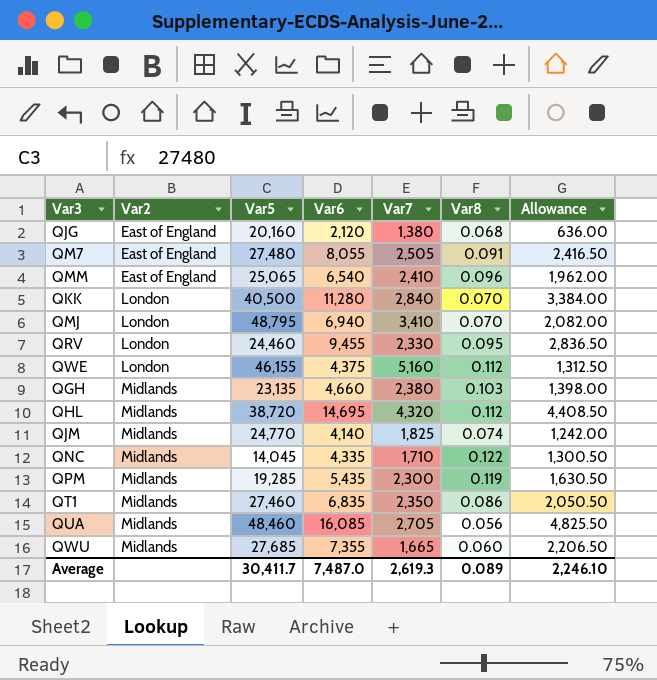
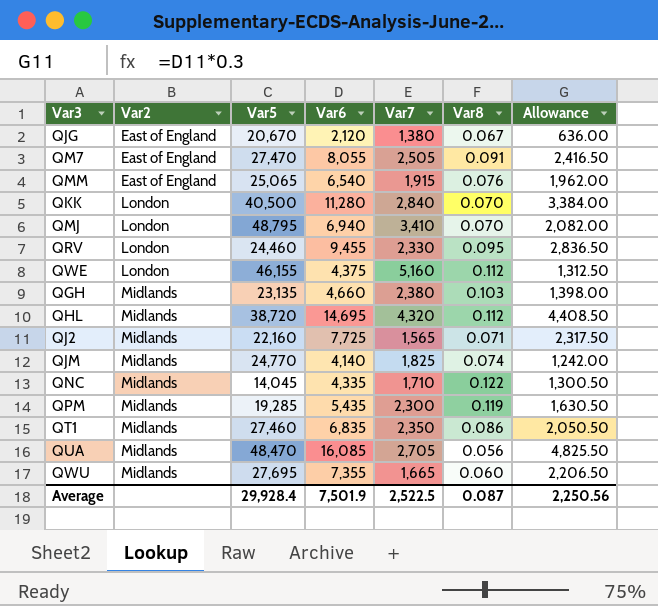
QJG | Var5: 20,160 -> 20,670
QJG | Var8: 0.068 -> 0.067
QM7 | Var5: 27,480 -> 27,470
QMM | Var7: 2,410 -> 1,915
QMM | Var8: 0.096 -> 0.076
row QJ2: none -> Midlands | 22,160 | 7,725 | 1,565 | 0.071 | 2,317.50
QUA | Var5: 48,460 -> 48,470
QWU | Var5: 27,685 -> 27,695
Average | Var5: 30,411.7 -> 29,928.4
Average | Var6: 7,487.0 -> 7,501.9
Average | Var7: 2,619.3 -> 2,522.5
Average | Var8: 0.089 -> 0.087
Average | Allowance: 2,246.10 -> 2,250.56

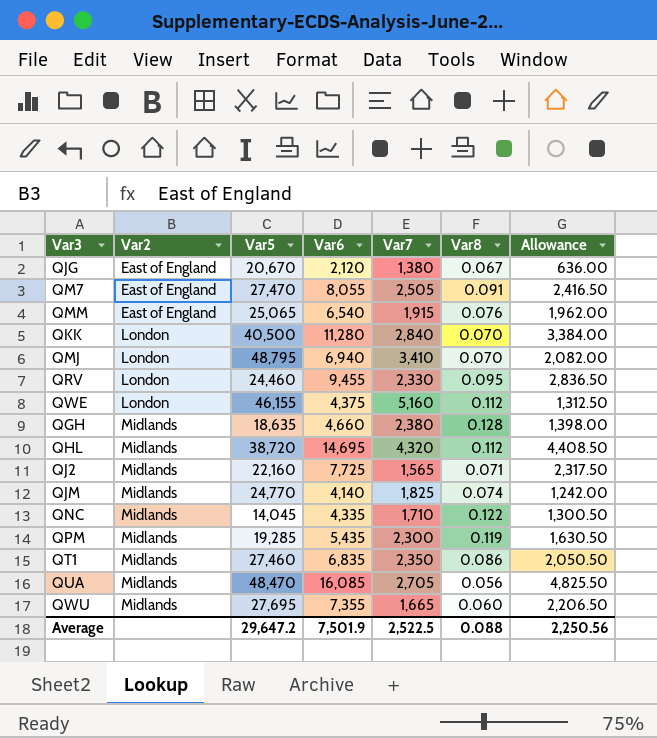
QGH | Var5: 23,135 -> 18,635
QGH | Var8: 0.103 -> 0.128
Average | Var5: 29,928.4 -> 29,647.2
Average | Var8: 0.087 -> 0.088

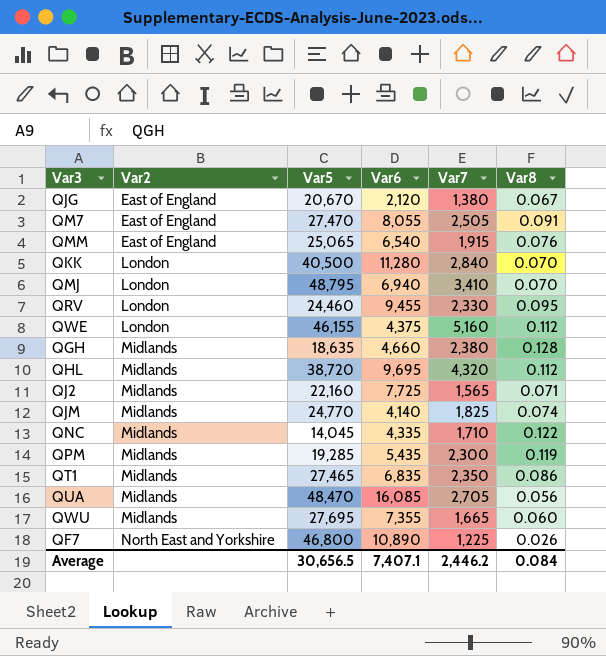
column Allowance | formula: [Var6] * 0.3 -> none
QHL | Var6: 14,695 -> 9,695
QT1 | Var5: 27,460 -> 27,465
row QF7: none -> North East and Yorkshire | 46,800 | 10,890 | 1,225 | 0.026
Average | Var5: 29,647.2 -> 30,656.5
Average | Var6: 7,501.9 -> 7,407.1
Average | Var7: 2,522.5 -> 2,446.2
Average | Var8: 0.088 -> 0.084

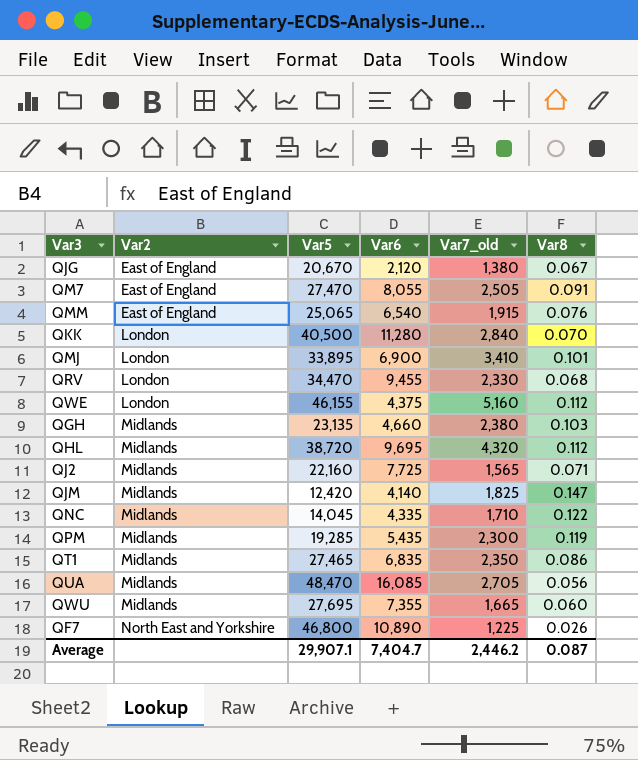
column name: Var7 -> Var7_old
QMJ | Var5: 48,795 -> 33,895
QMJ | Var6: 6,940 -> 6,900
QMJ | Var8: 0.070 -> 0.101
QRV | Var5: 24,460 -> 34,470
QRV | Var8: 0.095 -> 0.068
QGH | Var5: 18,635 -> 23,135
QGH | Var8: 0.128 -> 0.103
QJM | Var5: 24,770 -> 12,420
QJM | Var8: 0.074 -> 0.147
Average | Var5: 30,656.5 -> 29,907.1
Average | Var6: 7,407.1 -> 7,404.7
Average | Var8: 0.084 -> 0.087

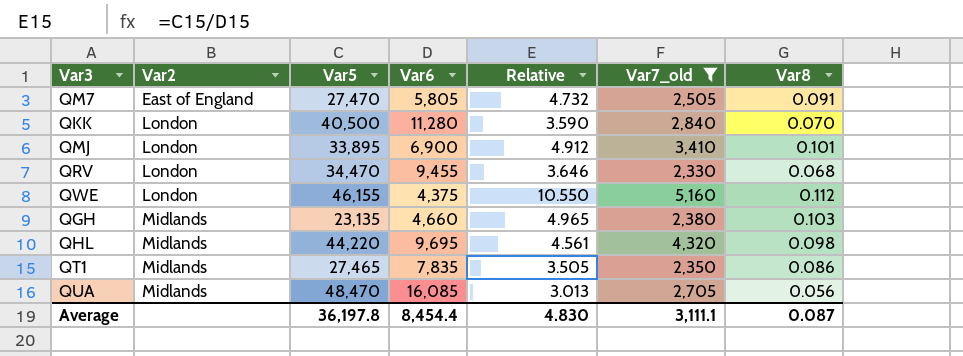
filter: none -> Var7_old >= 2,330
column Relative | formula: none -> [Var5] / [Var6]
QM7 | Var6: 8,055 -> 5,805
QHL | Var5: 38,720 -> 44,220
QHL | Var8: 0.112 -> 0.098
QT1 | Var6: 6,835 -> 7,835
Average | Var5: 29,907.1 -> 36,197.8
Average | Var6: 7,404.7 -> 8,454.4
Average | Var7_old: 2,446.2 -> 3,111.1

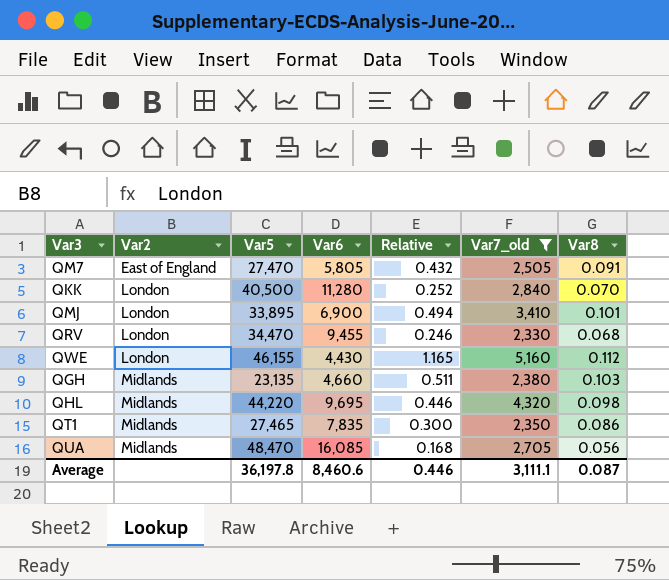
column Relative | formula: [Var5] / [Var6] -> [Var7_old] / [Var6]
QWE | Var6: 4,375 -> 4,430
Average | Var6: 8,454.4 -> 8,460.6
Average | Relative: 4.830 -> 0.446

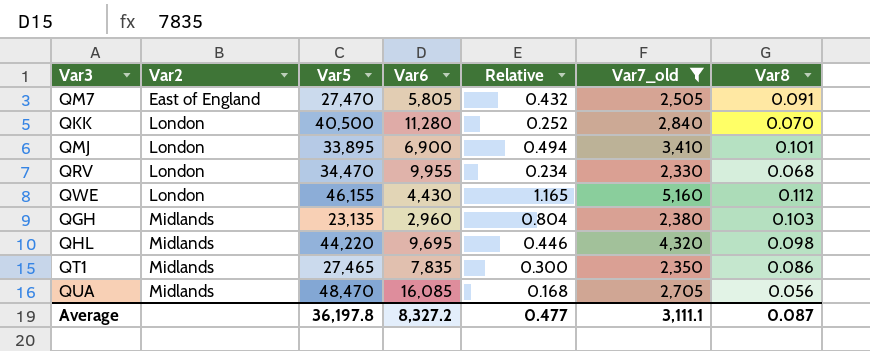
QRV | Var6: 9,455 -> 9,955
QRV | Relative: 0.246 -> 0.234
QGH | Var6: 4,660 -> 2,960
QGH | Relative: 0.511 -> 0.804
Average | Var6: 8,460.6 -> 8,327.2
Average | Relative: 0.446 -> 0.477

